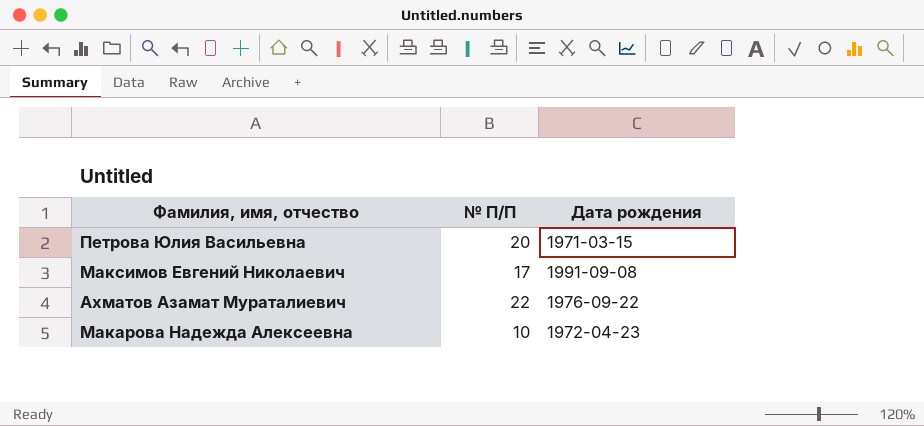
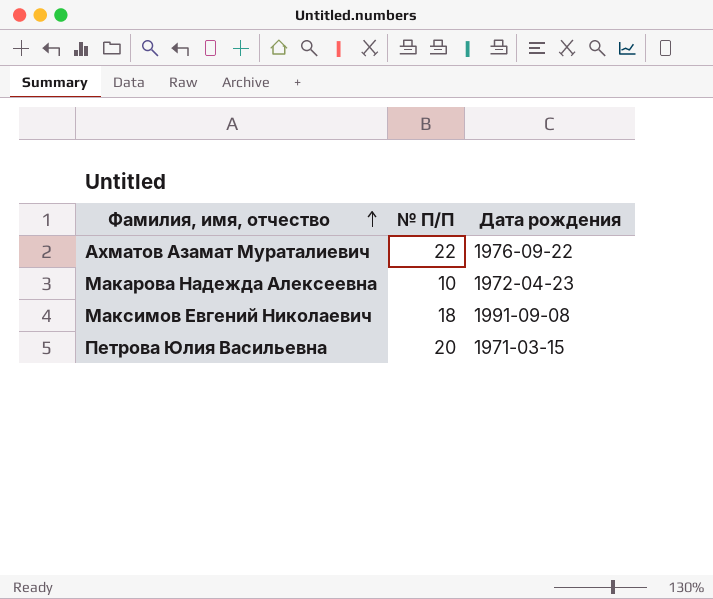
row order: none -> Фамилия, имя, отчество ascending
Максимов Евгений Николаевич | № П/П: 17 -> 18

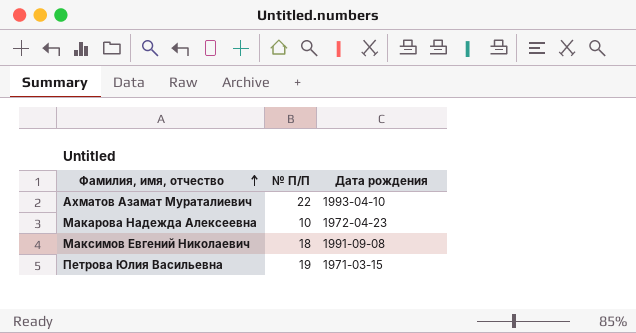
Ахматов Азамат Мураталиевич | Дата рождения: 1976-09-22 -> 1993-04-10
Петрова Юлия Васильевна | № П/П: 20 -> 19

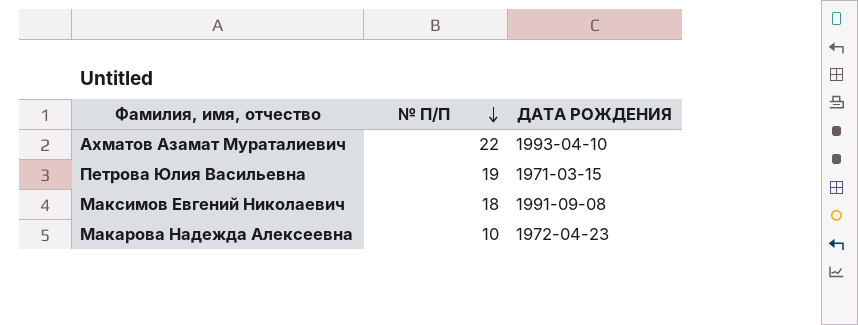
row order: Фамилия, имя, отчество ascending -> № П/П descending
column name: Дата рождения -> ДАТА РОЖДЕНИЯ

